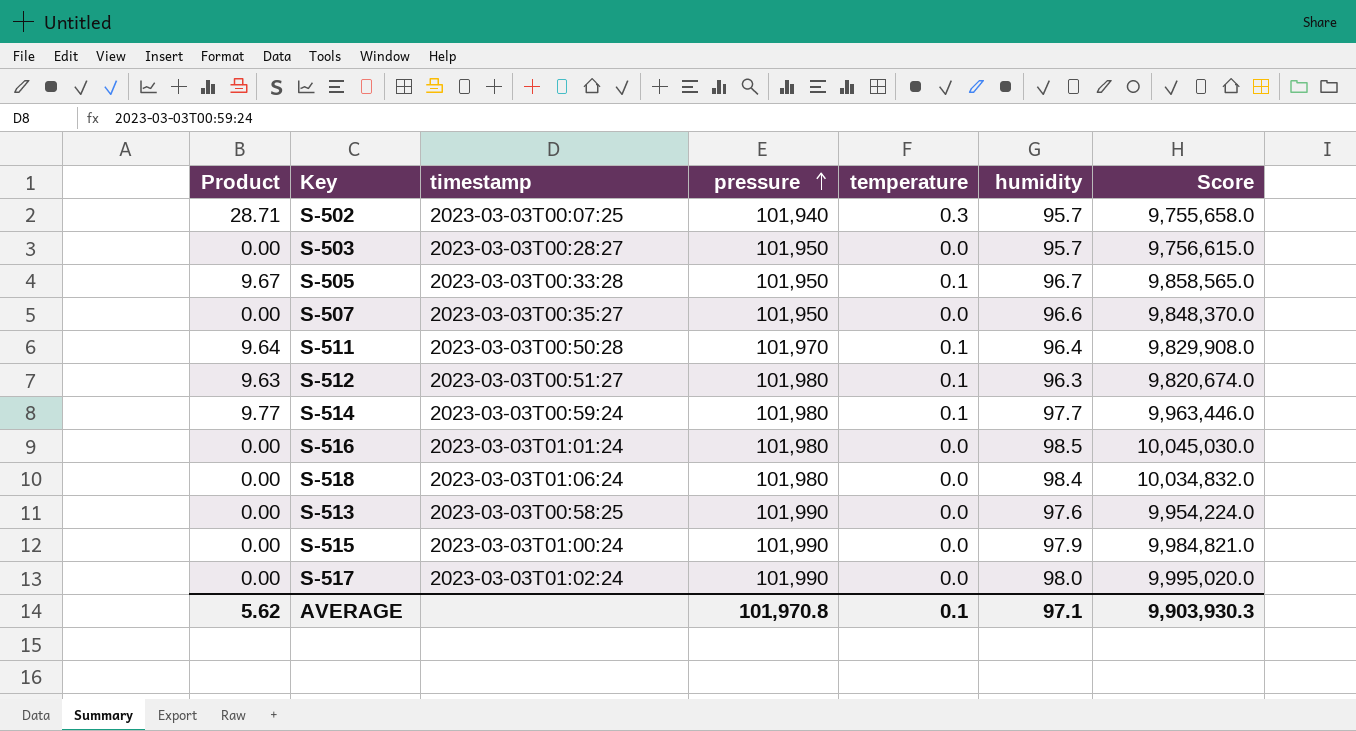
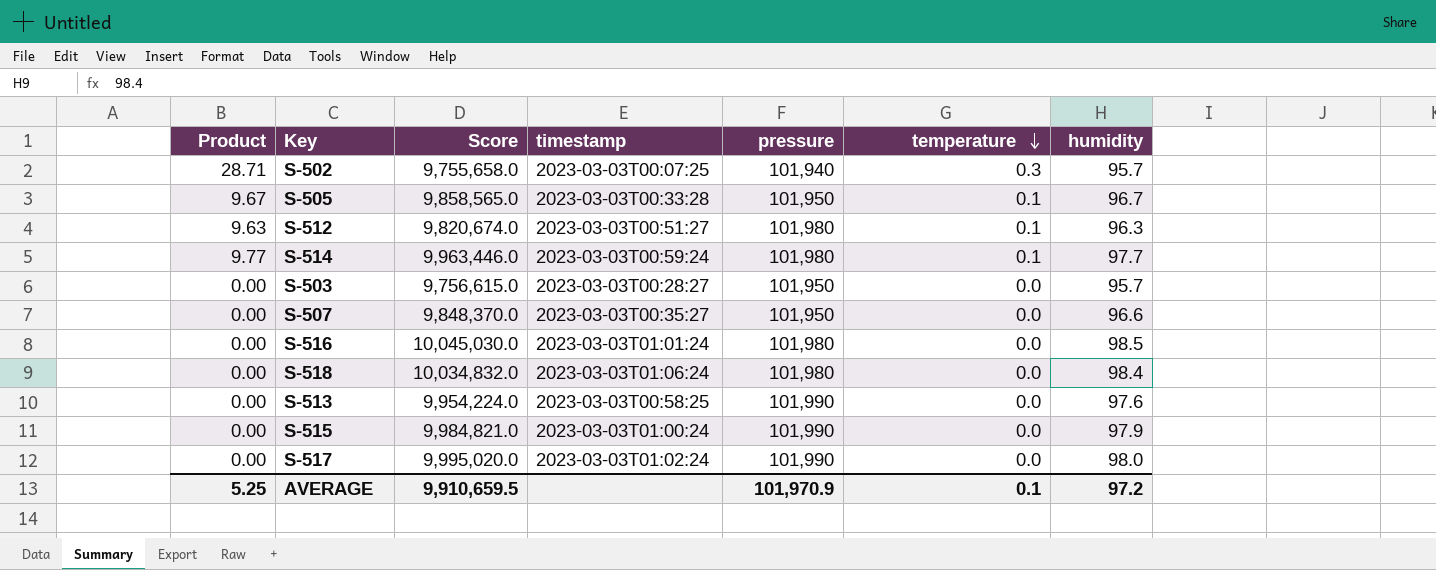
row order: pressure ascending -> temperature descending
column Score | position: 7 -> 3
row S-511: 9.64 | 2023-03-03T00:50:28 | 101,970 | 0.1 | 96.4 | 9,829,908.0 -> none
AVERAGE | Product: 5.62 -> 5.25
AVERAGE | Score: 9,903,930.3 -> 9,910,659.5
AVERAGE | pressure: 101,970.8 -> 101,970.9
AVERAGE | humidity: 97.1 -> 97.2

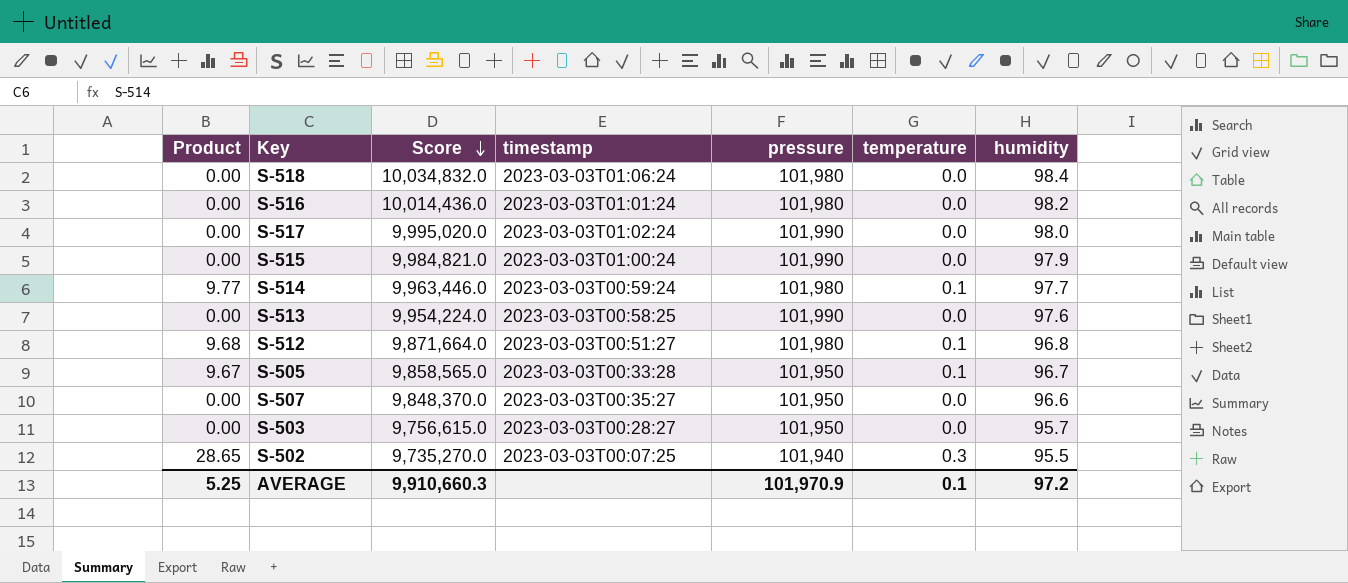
row order: temperature descending -> Score descending
S-516 | Score: 10,045,030.0 -> 10,014,436.0
S-516 | humidity: 98.5 -> 98.2
S-512 | Product: 9.63 -> 9.68
S-512 | Score: 9,820,674.0 -> 9,871,664.0
S-512 | humidity: 96.3 -> 96.8
S-502 | Product: 28.71 -> 28.65
S-502 | Score: 9,755,658.0 -> 9,735,270.0
S-502 | humidity: 95.7 -> 95.5
AVERAGE | Score: 9,910,659.5 -> 9,910,660.3

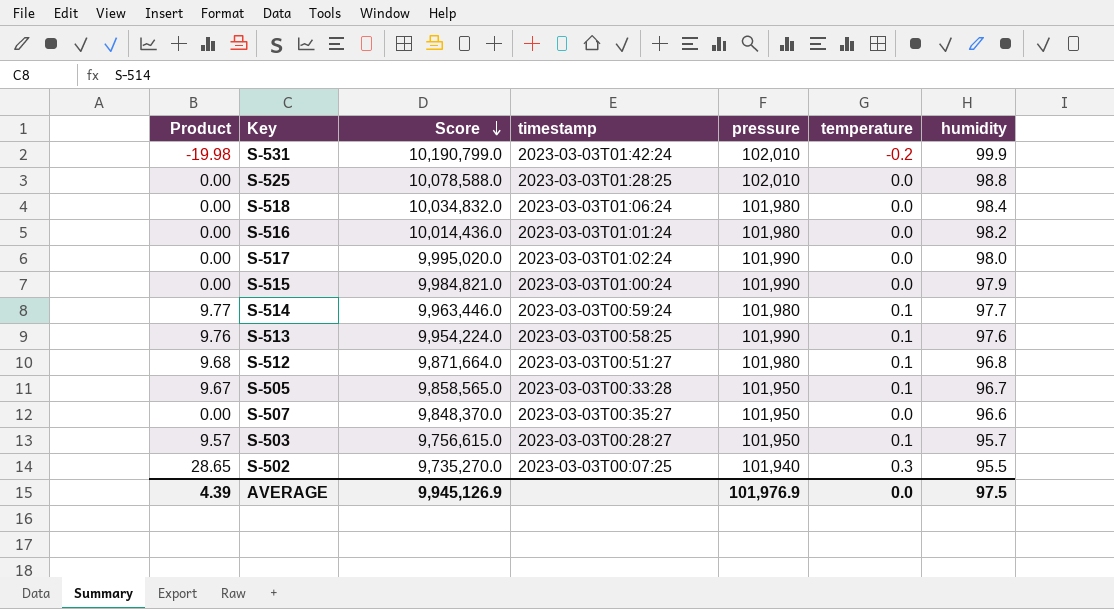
row S-531: none -> -19.98 | 10,190,799.0 | 2023-03-03T01:42:24 | 102,010 | -0.2 | 99.9
row S-525: none -> 0.00 | 10,078,588.0 | 2023-03-03T01:28:25 | 102,010 | 0.0 | 98.8
S-513 | Product: 0.00 -> 9.76
S-513 | temperature: 0.0 -> 0.1
S-503 | Product: 0.00 -> 9.57
S-503 | temperature: 0.0 -> 0.1
AVERAGE | Product: 5.25 -> 4.39
AVERAGE | Score: 9,910,660.3 -> 9,945,126.9
AVERAGE | pressure: 101,970.9 -> 101,976.9
AVERAGE | temperature: 0.1 -> 0.0
AVERAGE | humidity: 97.2 -> 97.5

